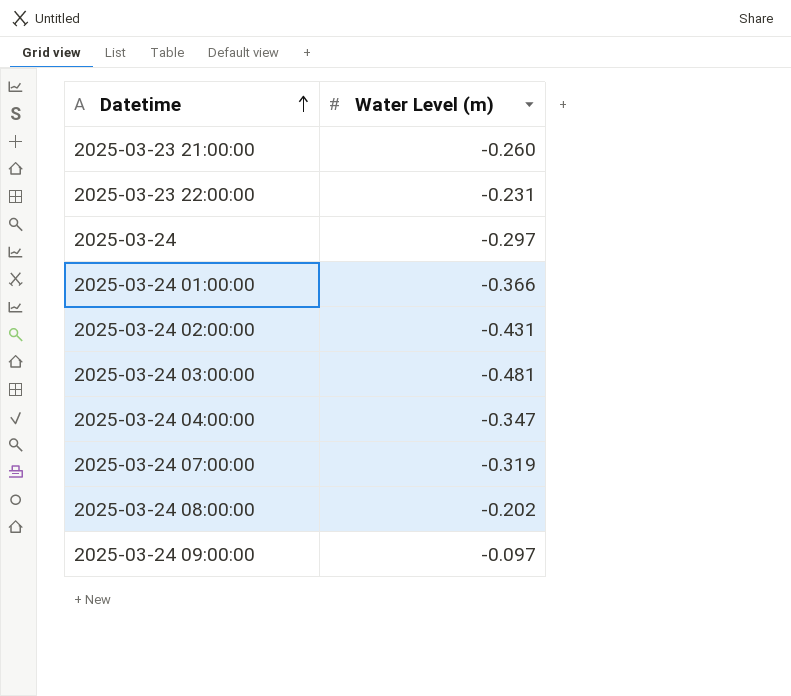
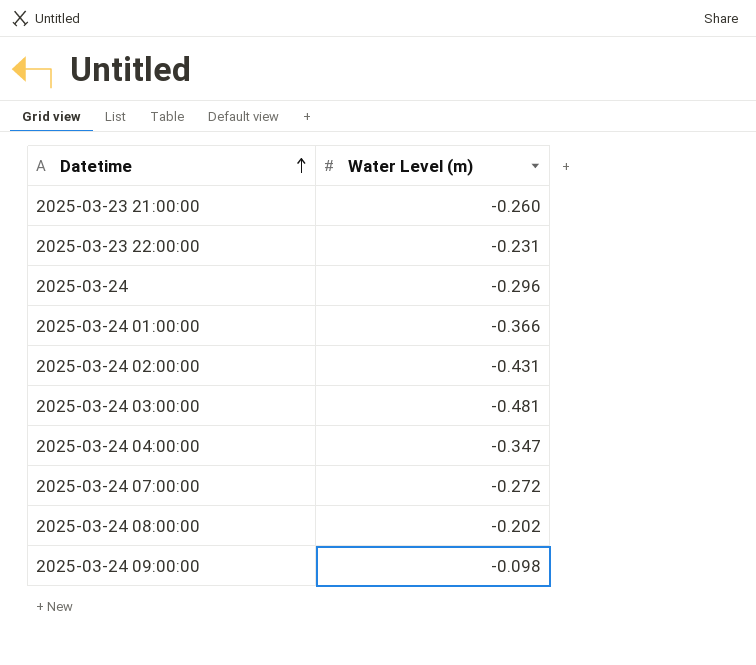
2025-03-24 | Water Level (m): -0.297 -> -0.296
2025-03-24 07:00:00 | Water Level (m): -0.319 -> -0.272
2025-03-24 09:00:00 | Water Level (m): -0.097 -> -0.098

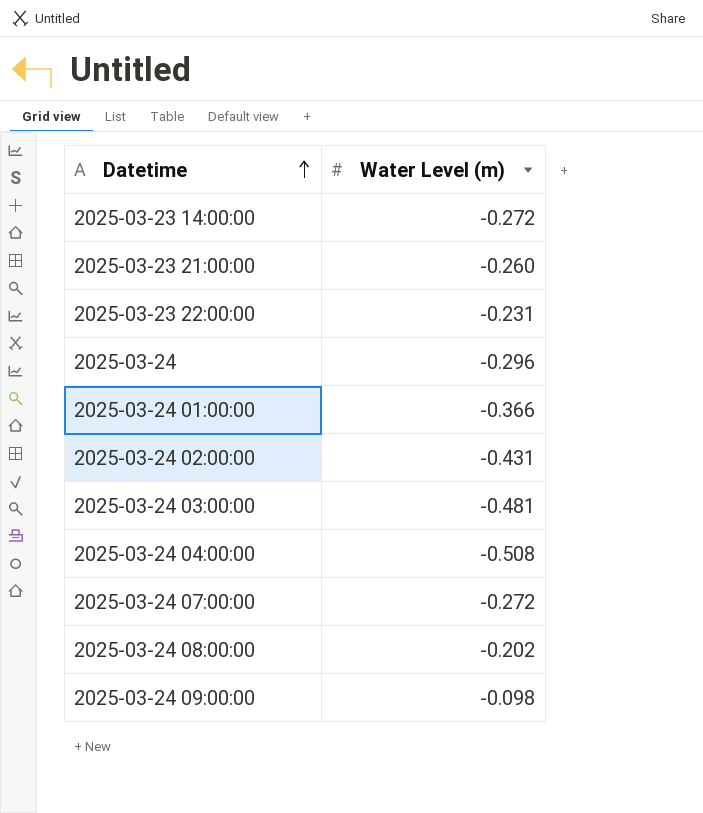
row 2025-03-23 14:00:00: none -> -0.272
2025-03-24 04:00:00 | Water Level (m): -0.347 -> -0.508

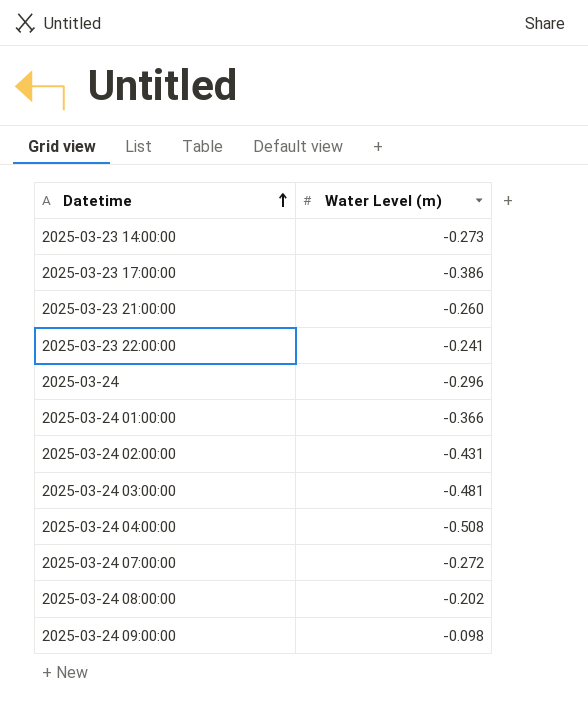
2025-03-23 14:00:00 | Water Level (m): -0.272 -> -0.273
row 2025-03-23 17:00:00: none -> -0.386
2025-03-23 22:00:00 | Water Level (m): -0.231 -> -0.241

